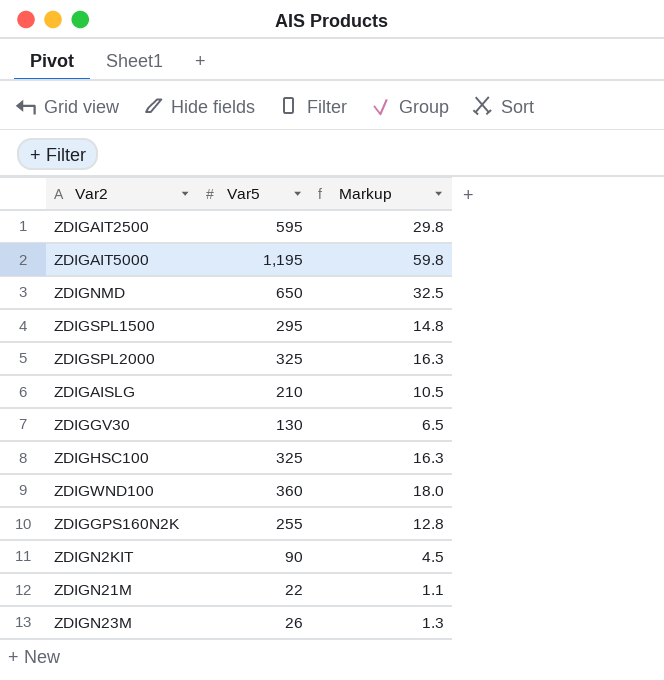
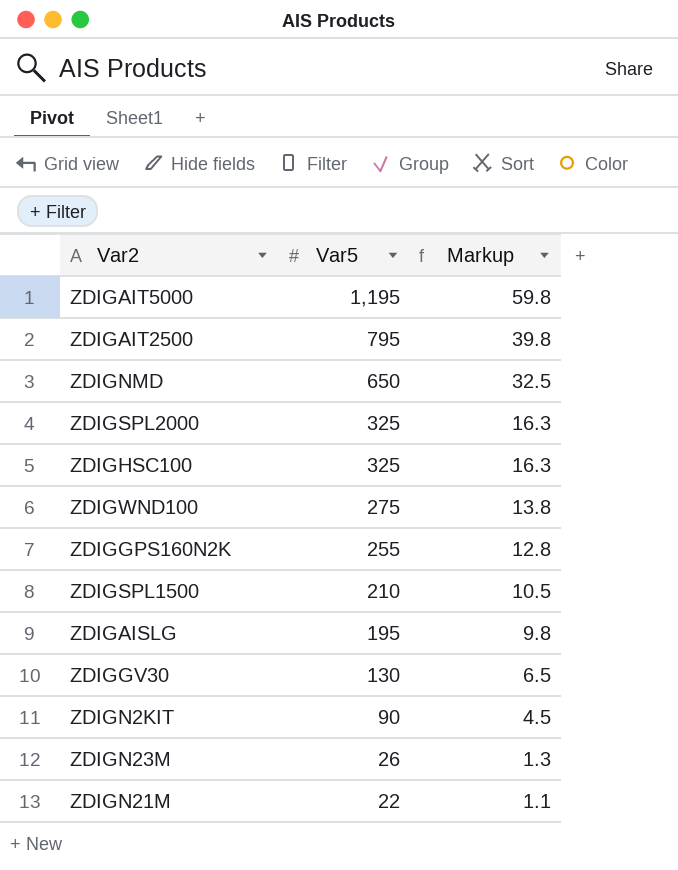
row order: none -> Var5 descending
ZDIGAIT2500 | Var5: 595 -> 795
ZDIGAIT2500 | Markup: 29.8 -> 39.8
ZDIGWND100 | Var5: 360 -> 275
ZDIGWND100 | Markup: 18.0 -> 13.8
ZDIGSPL1500 | Var5: 295 -> 210
ZDIGSPL1500 | Markup: 14.8 -> 10.5
ZDIGAISLG | Var5: 210 -> 195
ZDIGAISLG | Markup: 10.5 -> 9.8

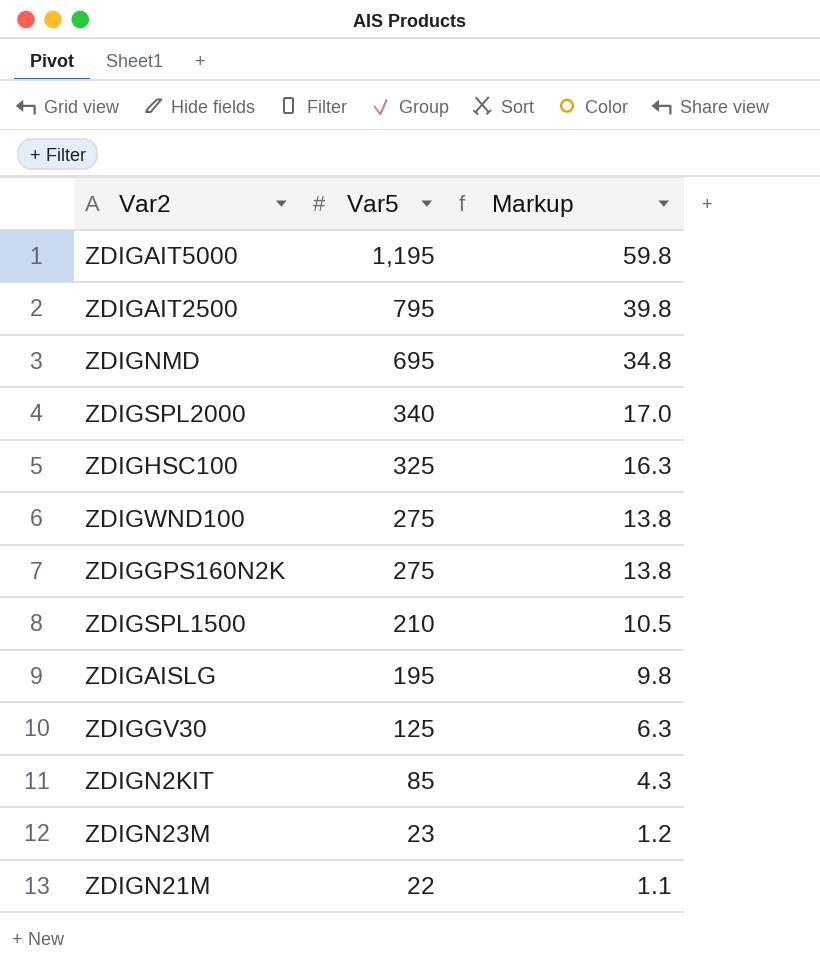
ZDIGNMD | Var5: 650 -> 695
ZDIGNMD | Markup: 32.5 -> 34.8
ZDIGSPL2000 | Var5: 325 -> 340
ZDIGSPL2000 | Markup: 16.3 -> 17.0
ZDIGGPS160N2K | Var5: 255 -> 275
ZDIGGPS160N2K | Markup: 12.8 -> 13.8
ZDIGGV30 | Var5: 130 -> 125
ZDIGGV30 | Markup: 6.5 -> 6.3
ZDIGN2KIT | Var5: 90 -> 85
ZDIGN2KIT | Markup: 4.5 -> 4.3
ZDIGN23M | Var5: 26 -> 23
ZDIGN23M | Markup: 1.3 -> 1.2

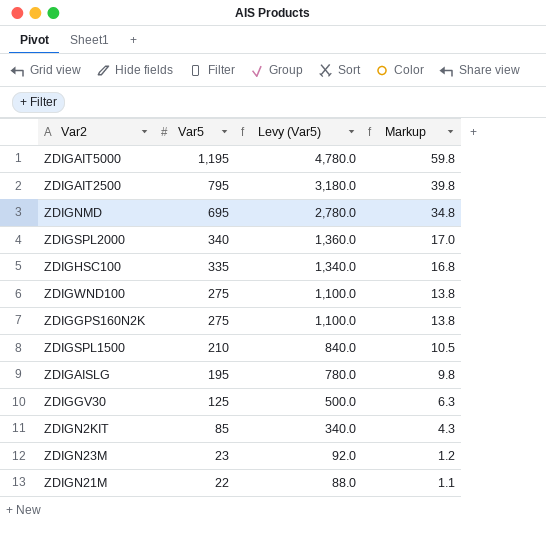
column Levy (Var5) | formula: none -> [Var5] * 4
ZDIGHSC100 | Var5: 325 -> 335
ZDIGHSC100 | Markup: 16.3 -> 16.8

